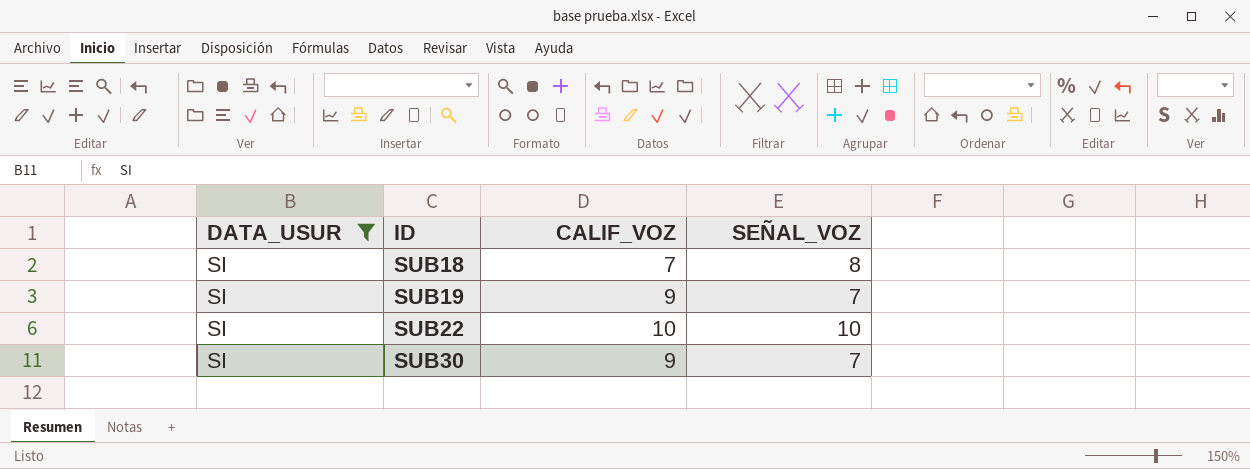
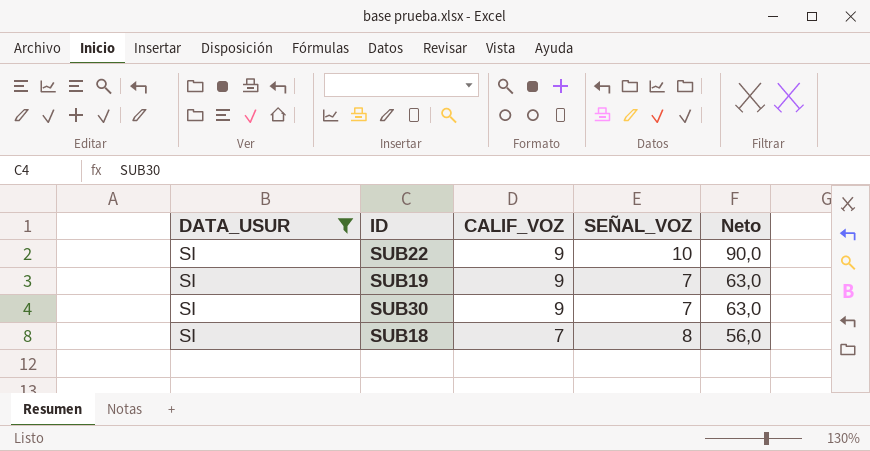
row order: ID ascending -> CALIF_VOZ descending
column Neto | formula: none -> [CALIF_VOZ] * [SEÑAL_VOZ]
SUB22 | CALIF_VOZ: 10 -> 9

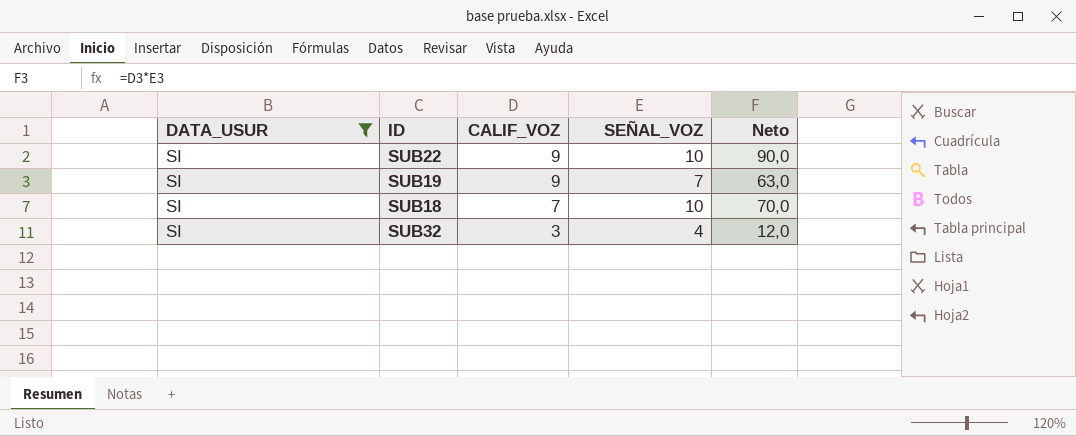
row SUB30: SI | 9 | 7 | 63,0 -> none
SUB18 | SEÑAL_VOZ: 8 -> 10
SUB18 | Neto: 56,0 -> 70,0
row SUB32: none -> SI | 3 | 4 | 12,0

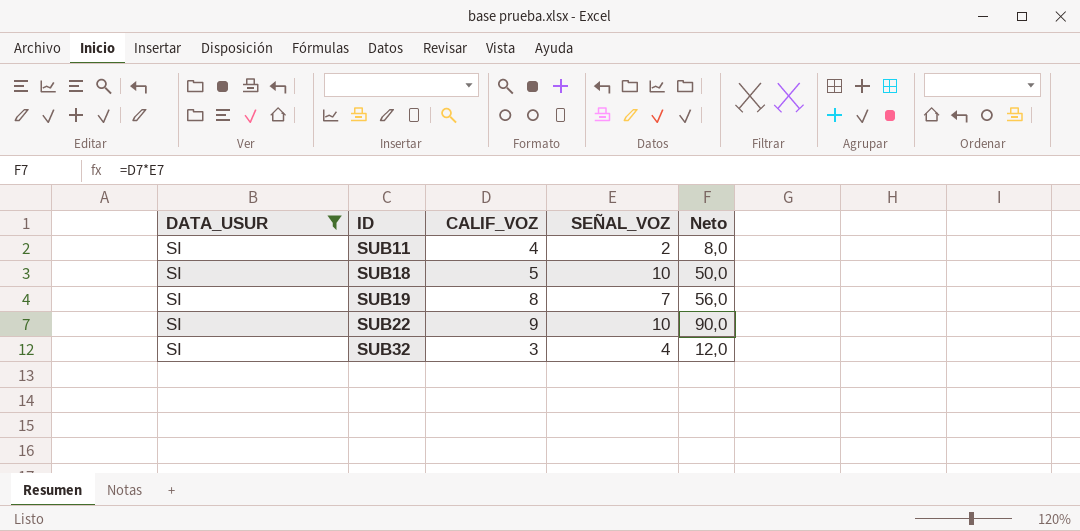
row order: CALIF_VOZ descending -> ID ascending
row SUB11: none -> SI | 4 | 2 | 8,0
SUB18 | CALIF_VOZ: 7 -> 5
SUB18 | Neto: 70,0 -> 50,0
SUB19 | CALIF_VOZ: 9 -> 8
SUB19 | Neto: 63,0 -> 56,0

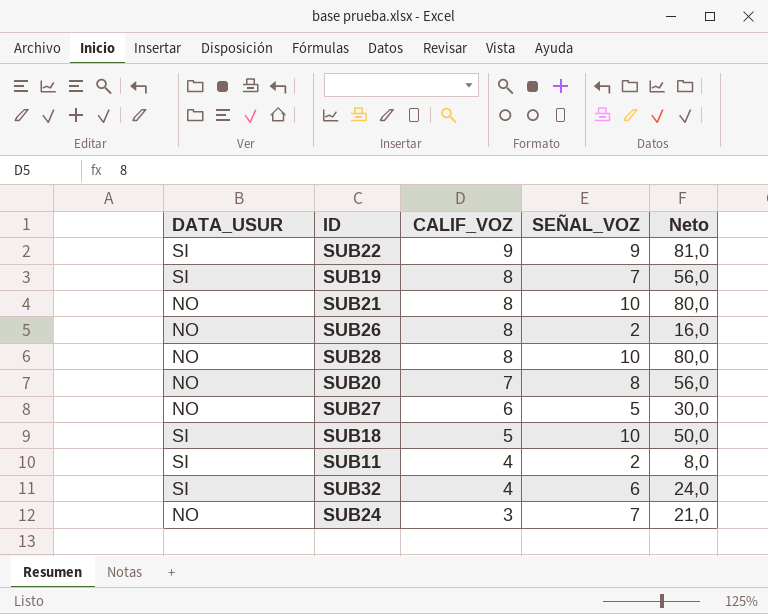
filter: DATA_USUR = SI -> none
row order: ID ascending -> CALIF_VOZ descending
SUB22 | SEÑAL_VOZ: 10 -> 9
SUB22 | Neto: 90,0 -> 81,0
SUB32 | CALIF_VOZ: 3 -> 4
SUB32 | SEÑAL_VOZ: 4 -> 6
SUB32 | Neto: 12,0 -> 24,0

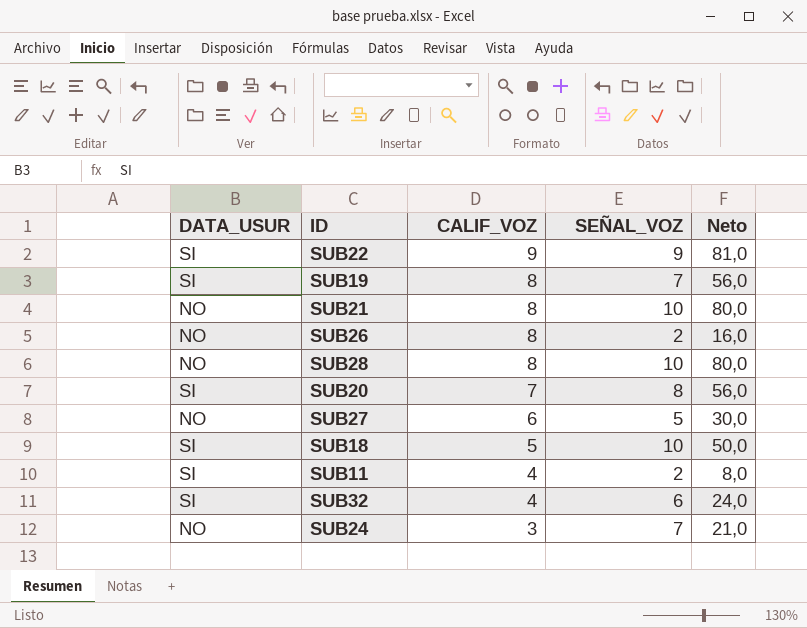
SUB20 | DATA_USUR: NO -> SI

